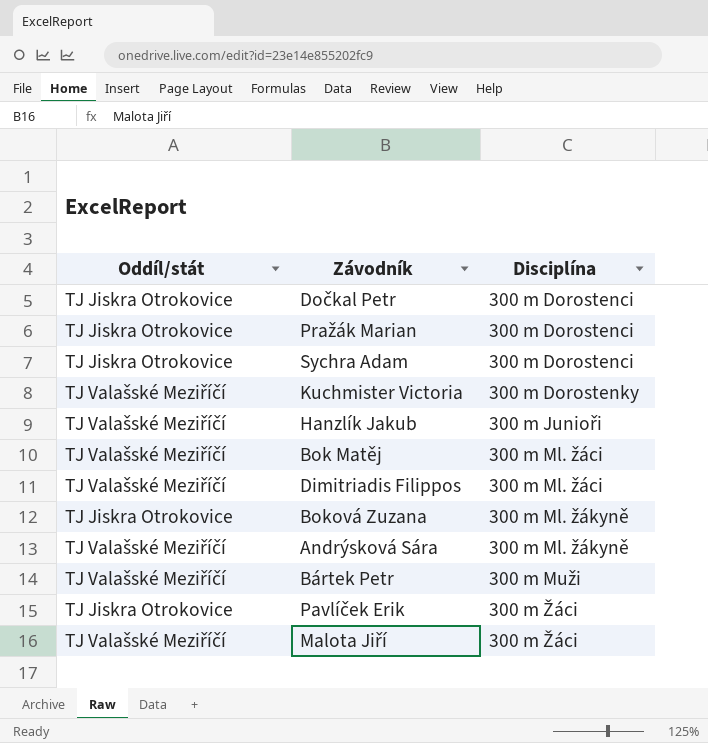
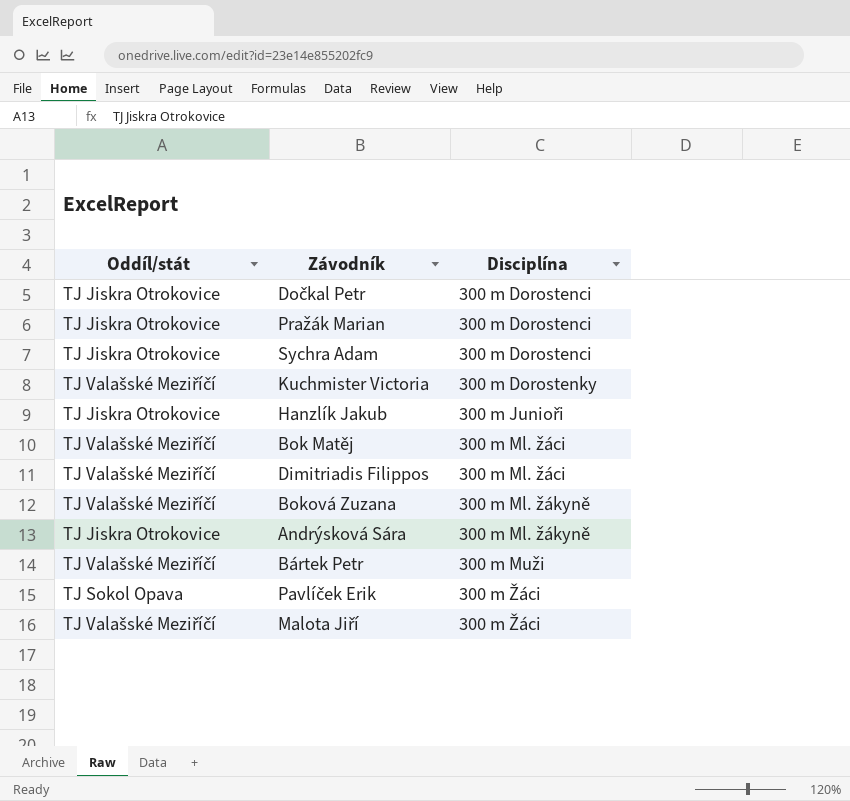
Hanzlík Jakub | Oddíl/stát: TJ Valašské Meziříčí -> TJ Jiskra Otrokovice
Boková Zuzana | Oddíl/stát: TJ Jiskra Otrokovice -> TJ Valašské Meziříčí
Andrýsková Sára | Oddíl/stát: TJ Valašské Meziříčí -> TJ Jiskra Otrokovice
Pavlíček Erik | Oddíl/stát: TJ Jiskra Otrokovice -> TJ Sokol Opava

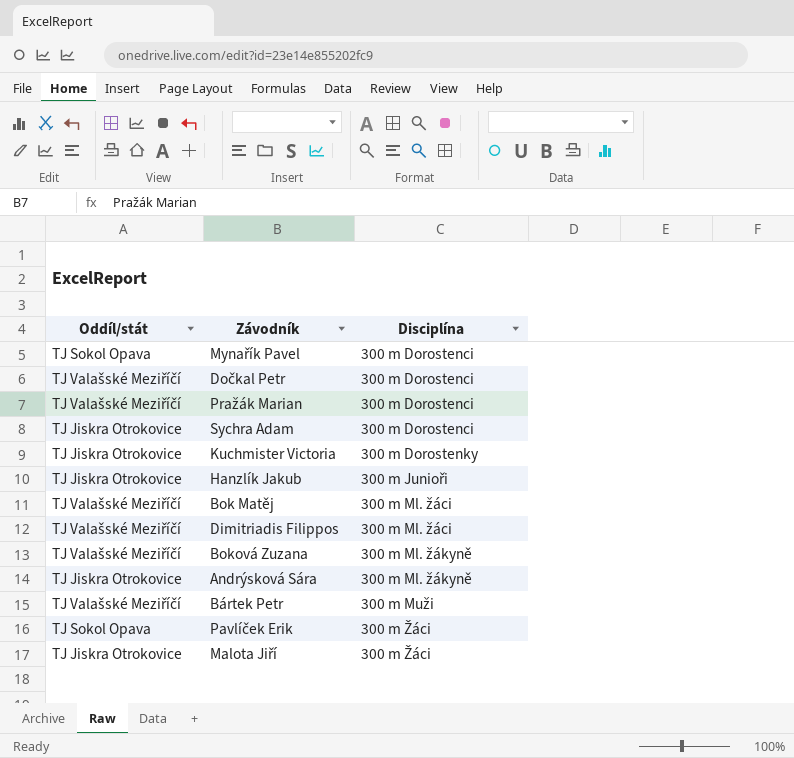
row Mynařík Pavel: none -> TJ Sokol Opava | 300 m Dorostenci
Dočkal Petr | Oddíl/stát: TJ Jiskra Otrokovice -> TJ Valašské Meziříčí
Pražák Marian | Oddíl/stát: TJ Jiskra Otrokovice -> TJ Valašské Meziříčí
Kuchmister Victoria | Oddíl/stát: TJ Valašské Meziříčí -> TJ Jiskra Otrokovice
Malota Jiří | Oddíl/stát: TJ Valašské Meziříčí -> TJ Jiskra Otrokovice

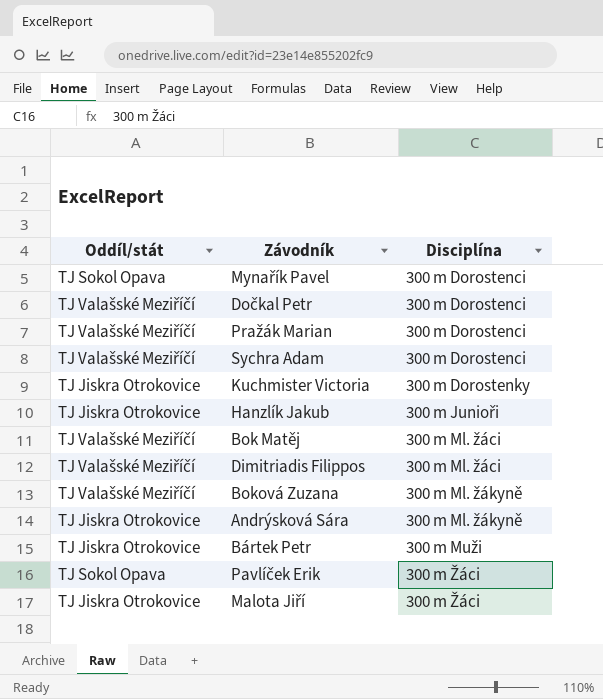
Sychra Adam | Oddíl/stát: TJ Jiskra Otrokovice -> TJ Valašské Meziříčí
Bártek Petr | Oddíl/stát: TJ Valašské Meziříčí -> TJ Jiskra Otrokovice

